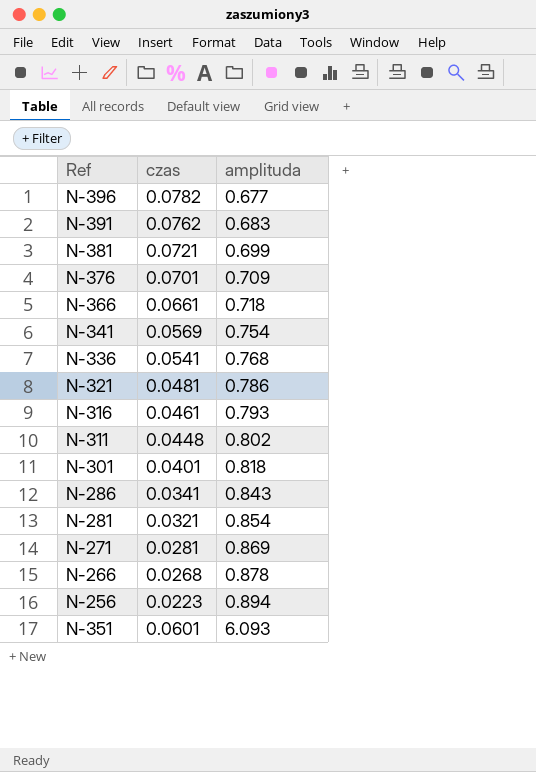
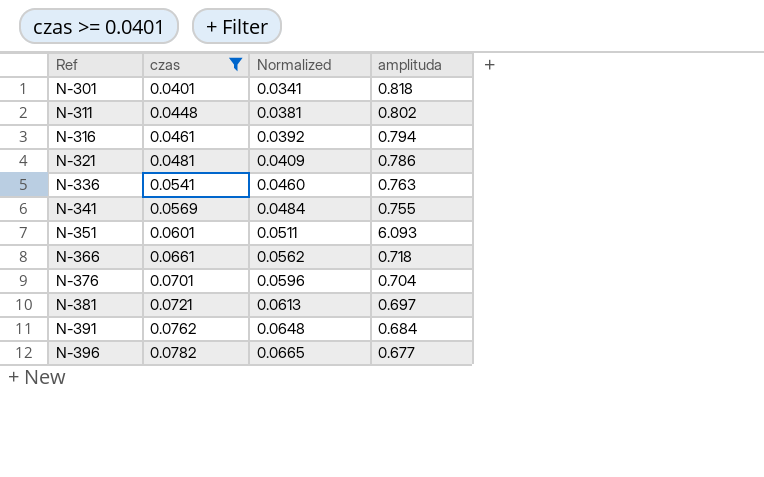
filter: none -> czas >= 0.0401
row order: amplituda ascending -> Ref ascending
column Normalized | formula: none -> [czas] * 0.85
N-316 | amplituda: 0.793 -> 0.794
N-336 | amplituda: 0.768 -> 0.763
N-341 | amplituda: 0.754 -> 0.755
N-376 | amplituda: 0.709 -> 0.704
N-381 | amplituda: 0.699 -> 0.697
N-391 | amplituda: 0.683 -> 0.684

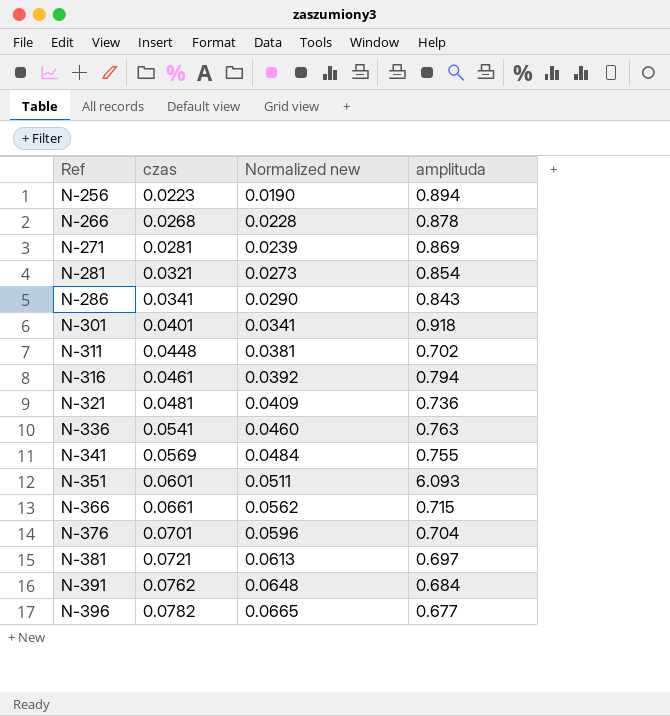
filter: czas >= 0.0401 -> none
column name: Normalized -> Normalized new
N-301 | amplituda: 0.818 -> 0.918
N-311 | amplituda: 0.802 -> 0.702
N-321 | amplituda: 0.786 -> 0.736
N-366 | amplituda: 0.718 -> 0.715

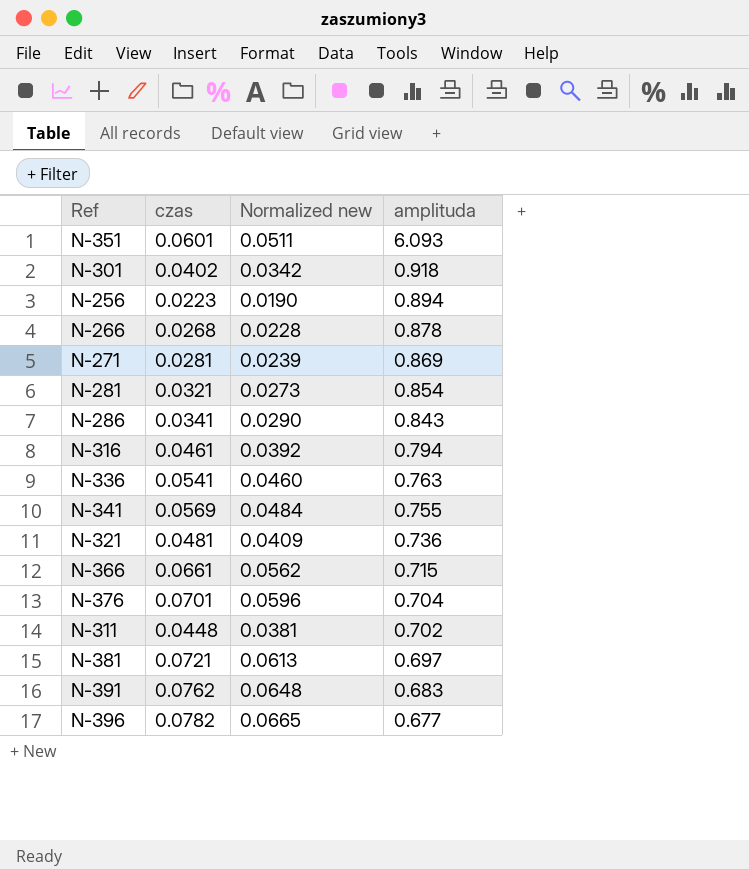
row order: Ref ascending -> amplituda descending
N-301 | czas: 0.0401 -> 0.0402
N-301 | Normalized new: 0.0341 -> 0.0342
N-391 | amplituda: 0.684 -> 0.683

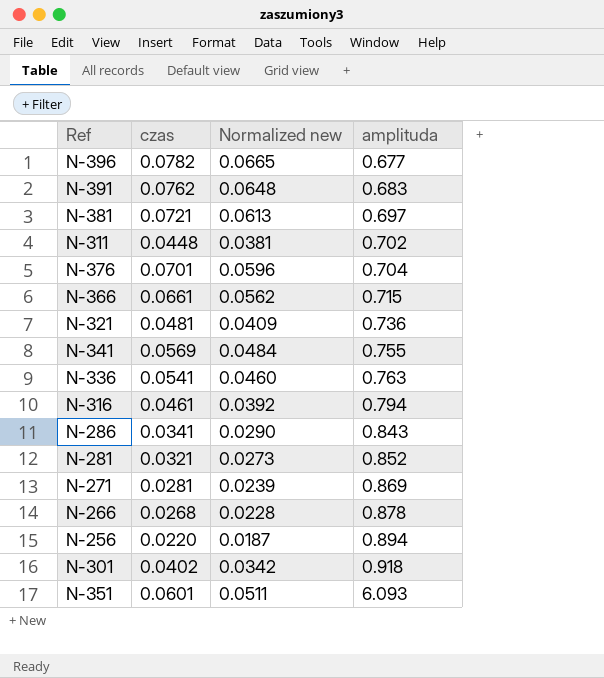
row order: amplituda descending -> amplituda ascending
N-281 | amplituda: 0.854 -> 0.852
N-256 | czas: 0.0223 -> 0.0220
N-256 | Normalized new: 0.0190 -> 0.0187

